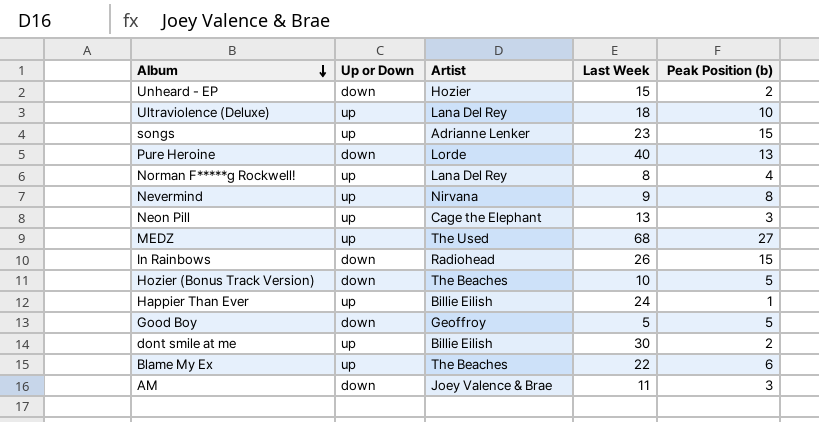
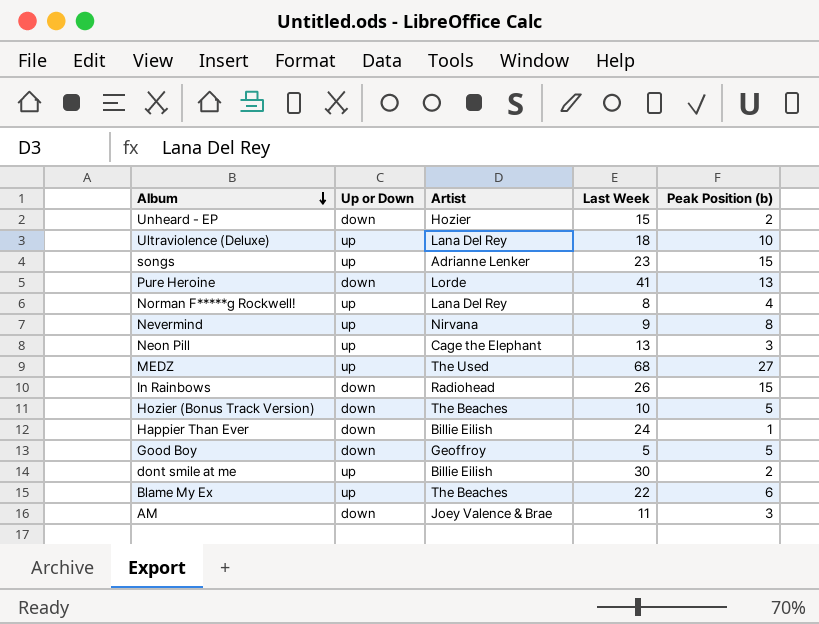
Pure Heroine | Last Week: 40 -> 41
Happier Than Ever | Up or Down: up -> down

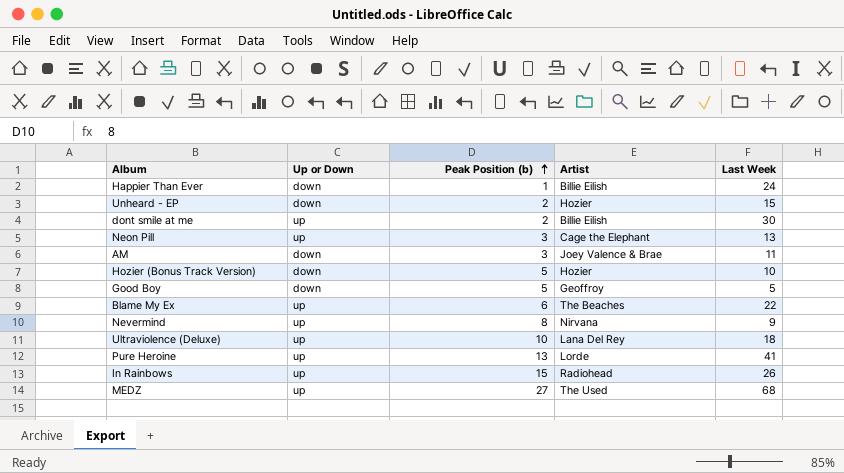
row order: Album descending -> Peak Position (b) ascending
column Peak Position (b) | position: 5 -> 3
row songs: up | Adrianne Lenker | 23 | 15 -> none
row Norman F*****g Rockwell!: up | Lana Del Rey | 8 | 4 -> none
Hozier (Bonus Track Version) | Artist: The Beaches -> Hozier
Pure Heroine | Up or Down: down -> up
In Rainbows | Up or Down: down -> up

